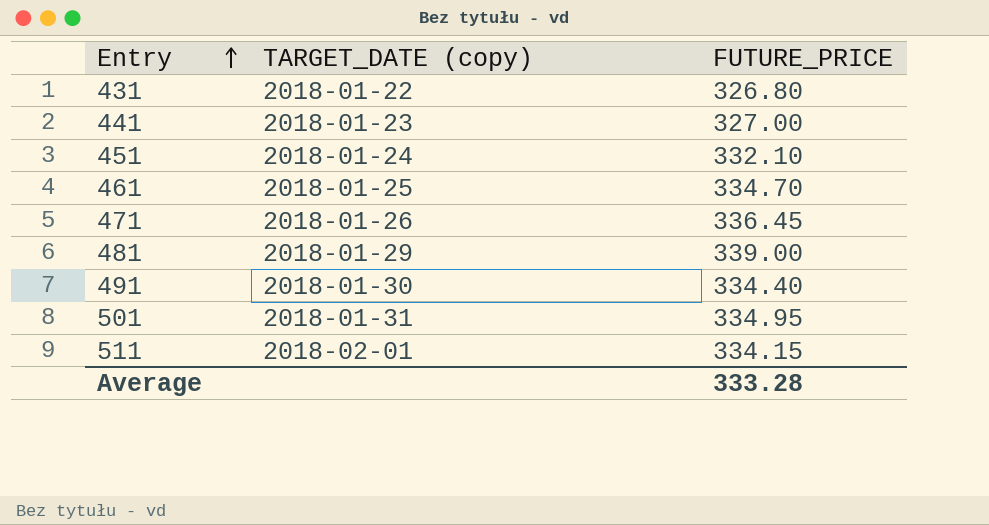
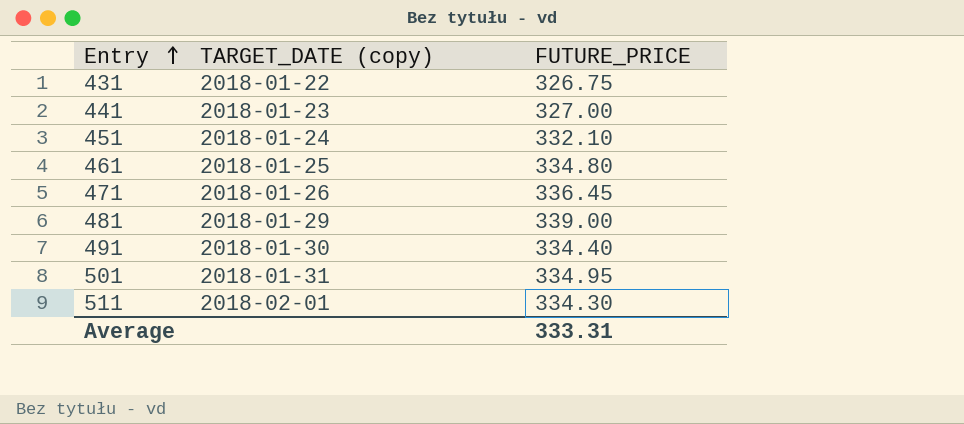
431 | FUTURE_PRICE: 326.80 -> 326.75
461 | FUTURE_PRICE: 334.70 -> 334.80
511 | FUTURE_PRICE: 334.15 -> 334.30
Average | FUTURE_PRICE: 333.28 -> 333.31

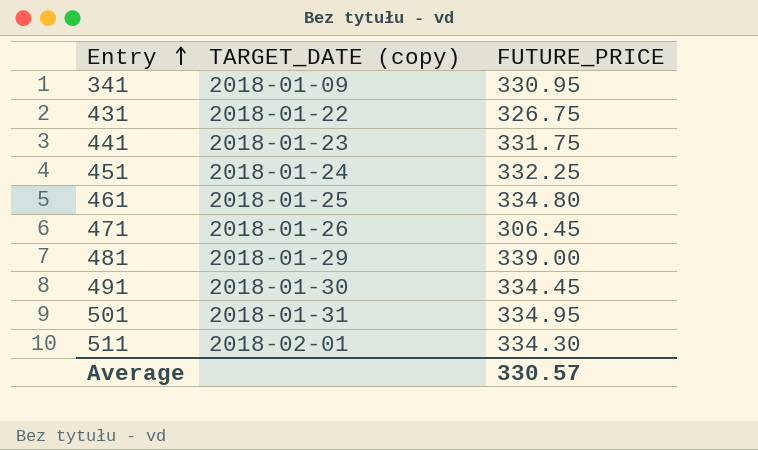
row 341: none -> 2018-01-09 | 330.95
441 | FUTURE_PRICE: 327.00 -> 331.75
451 | FUTURE_PRICE: 332.10 -> 332.25
471 | FUTURE_PRICE: 336.45 -> 306.45
491 | FUTURE_PRICE: 334.40 -> 334.45
Average | FUTURE_PRICE: 333.31 -> 330.57

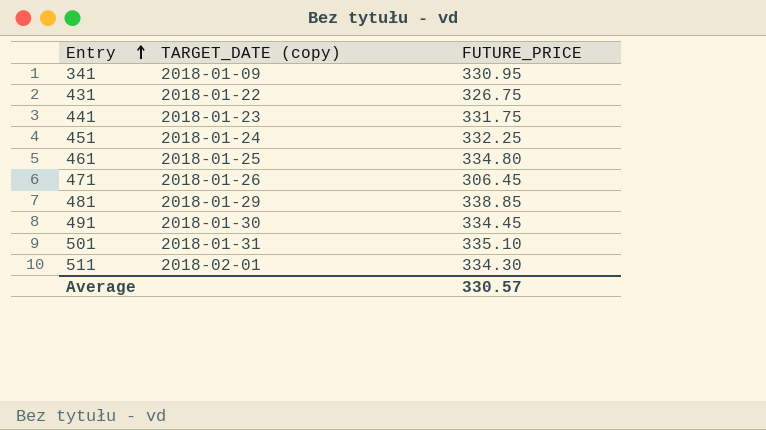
481 | FUTURE_PRICE: 339.00 -> 338.85
501 | FUTURE_PRICE: 334.95 -> 335.10

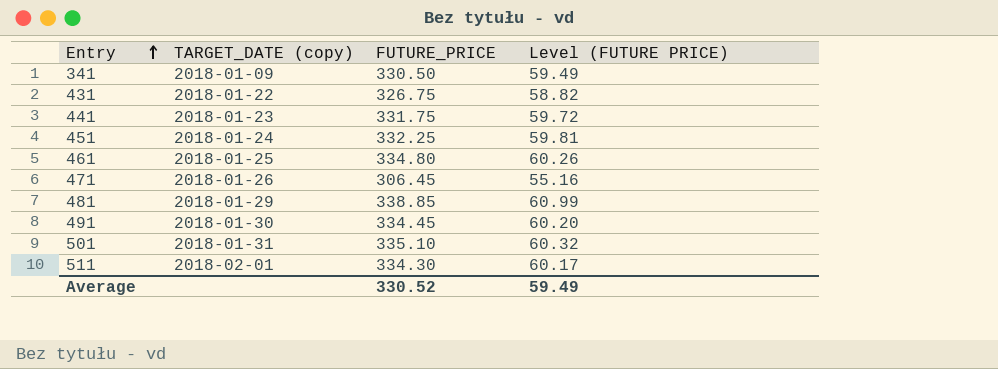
column Level (FUTURE PRICE) | formula: none -> [FUTURE_PRICE] * 0.18
341 | FUTURE_PRICE: 330.95 -> 330.50
Average | FUTURE_PRICE: 330.57 -> 330.52

